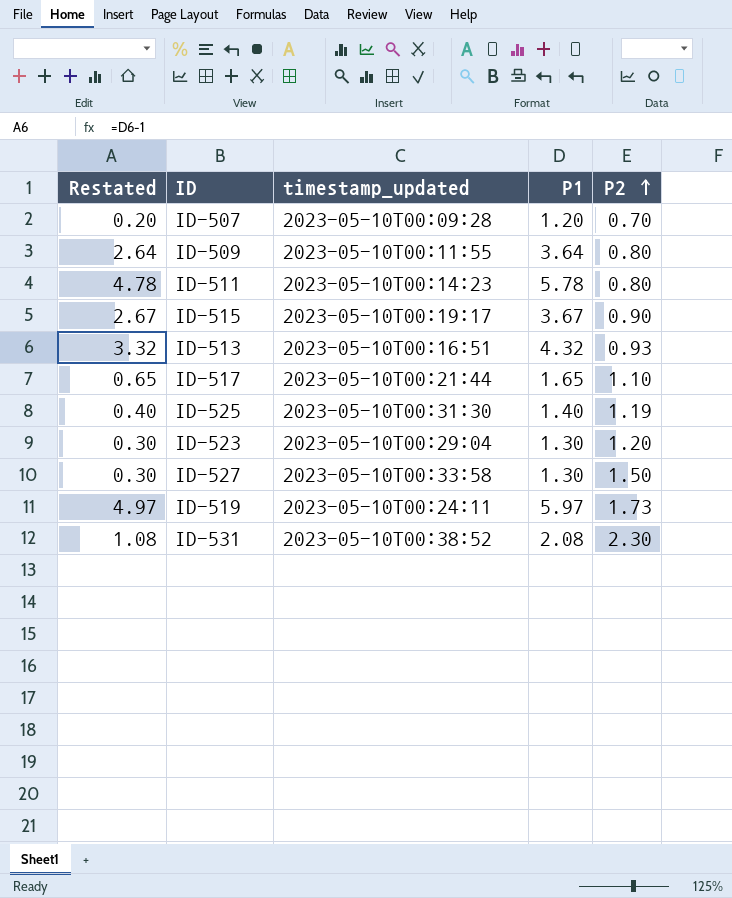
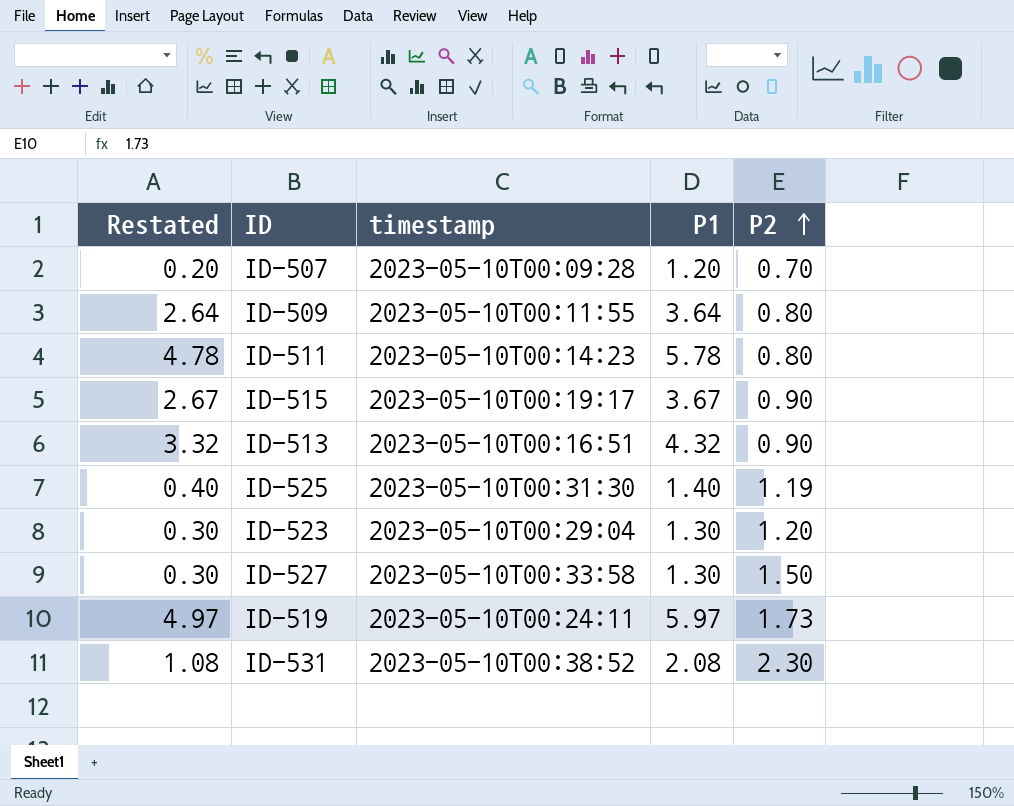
column name: timestamp_updated -> timestamp
row ID-517: 0.65 | 2023-05-10T00:21:44 | 1.65 | 1.10 -> none
ID-513 | P2: 0.93 -> 0.90

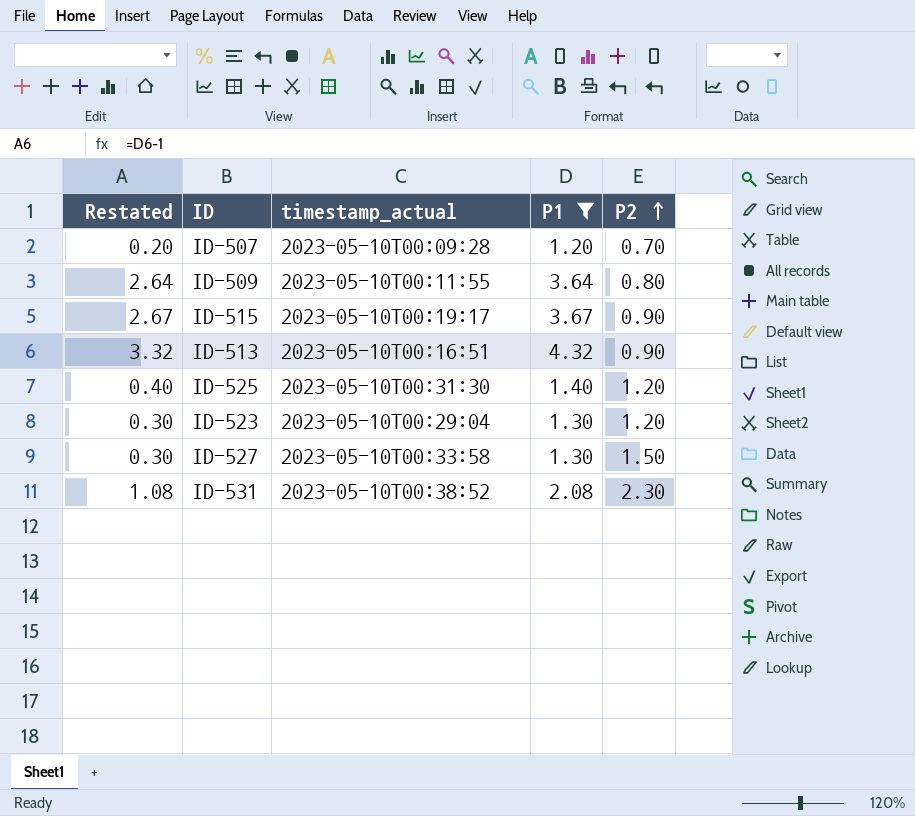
filter: none -> P1 <= 4.32
column name: timestamp -> timestamp_actual
ID-525 | P2: 1.19 -> 1.20

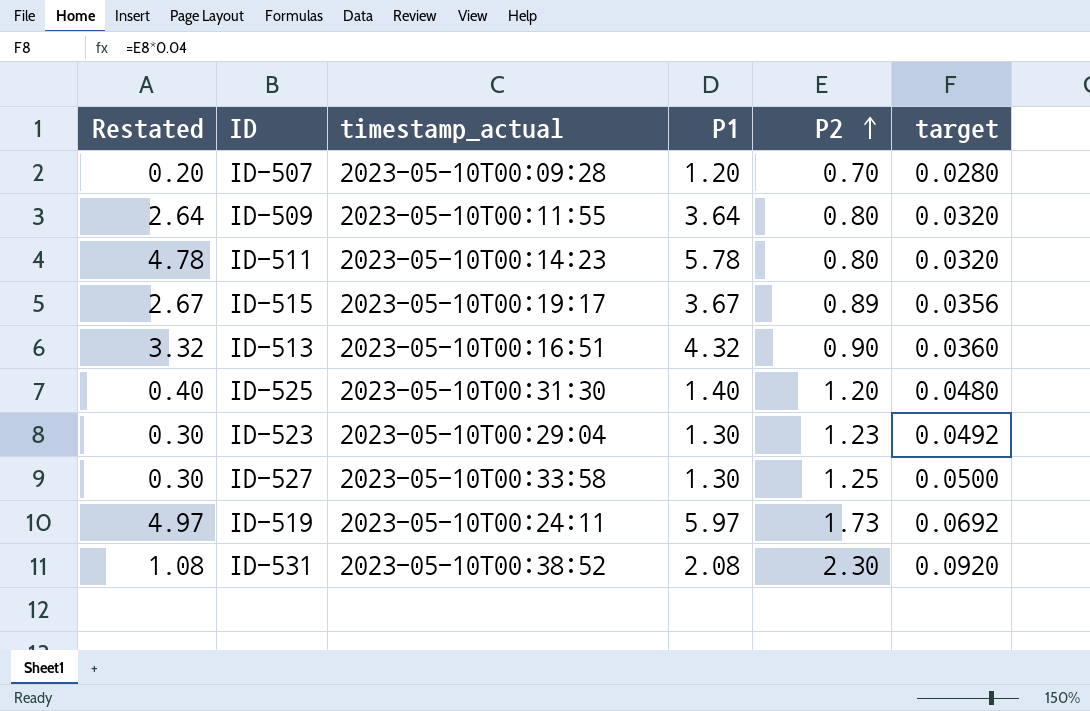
filter: P1 <= 4.32 -> none
column target | formula: none -> [P2] * 0.04
ID-515 | P2: 0.90 -> 0.89
ID-523 | P2: 1.20 -> 1.23
ID-527 | P2: 1.50 -> 1.25

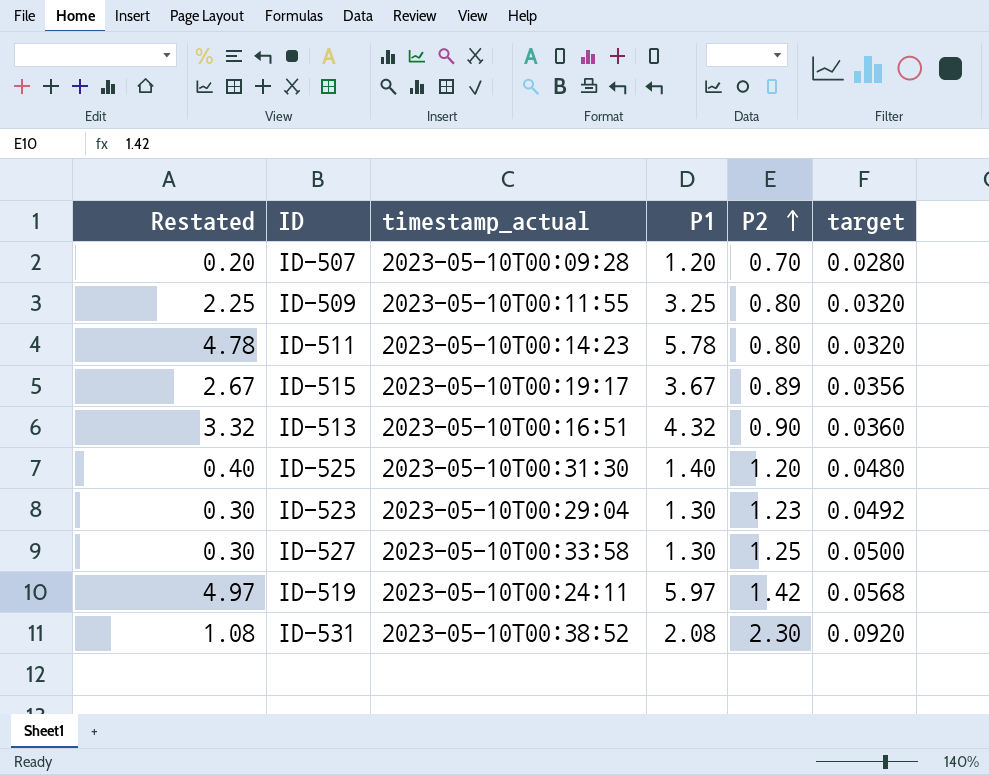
ID-509 | Restated: 2.64 -> 2.25
ID-509 | P1: 3.64 -> 3.25
ID-519 | P2: 1.73 -> 1.42
ID-519 | target: 0.0692 -> 0.0568

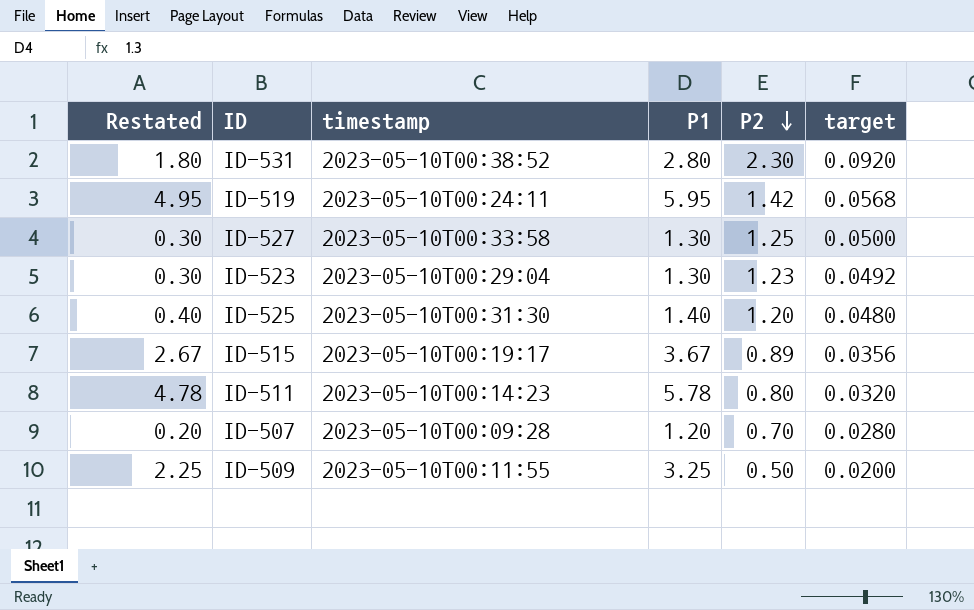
row order: P2 ascending -> P2 descending
column name: timestamp_actual -> timestamp
row ID-513: 3.32 | 2023-05-10T00:16:51 | 4.32 | 0.90 | 0.0360 -> none
ID-531 | Restated: 1.08 -> 1.80
ID-531 | P1: 2.08 -> 2.80
ID-519 | Restated: 4.97 -> 4.95
ID-519 | P1: 5.97 -> 5.95
ID-509 | P2: 0.80 -> 0.50
ID-509 | target: 0.0320 -> 0.0200

